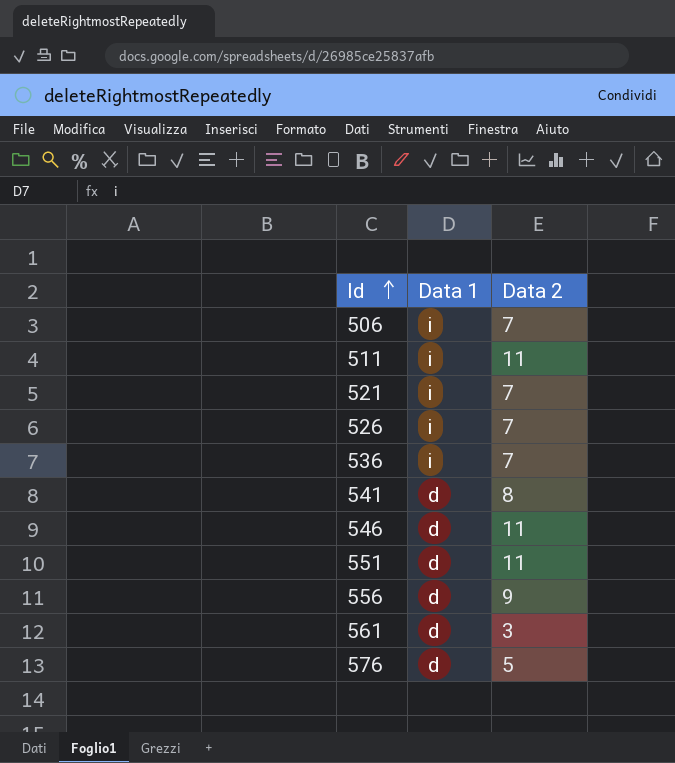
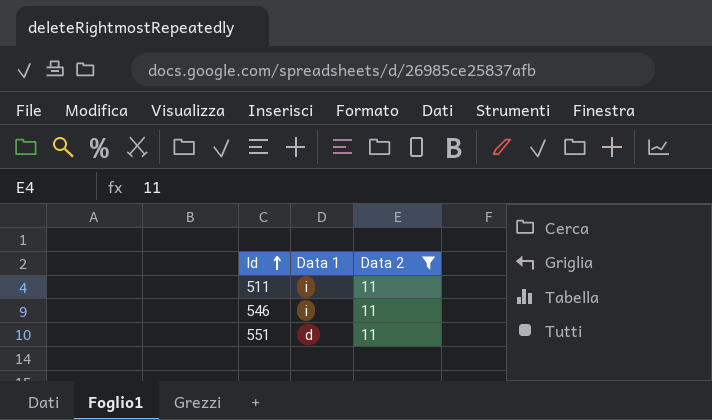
filter: none -> Data 2 = 11
546 | Data 1: d -> i

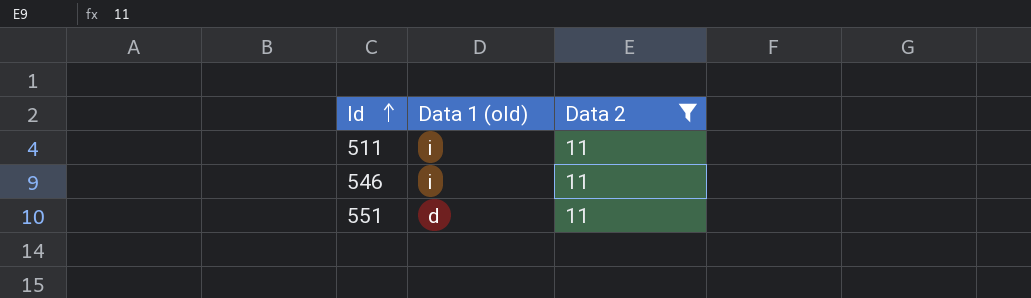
column name: Data 1 -> Data 1 (old)

